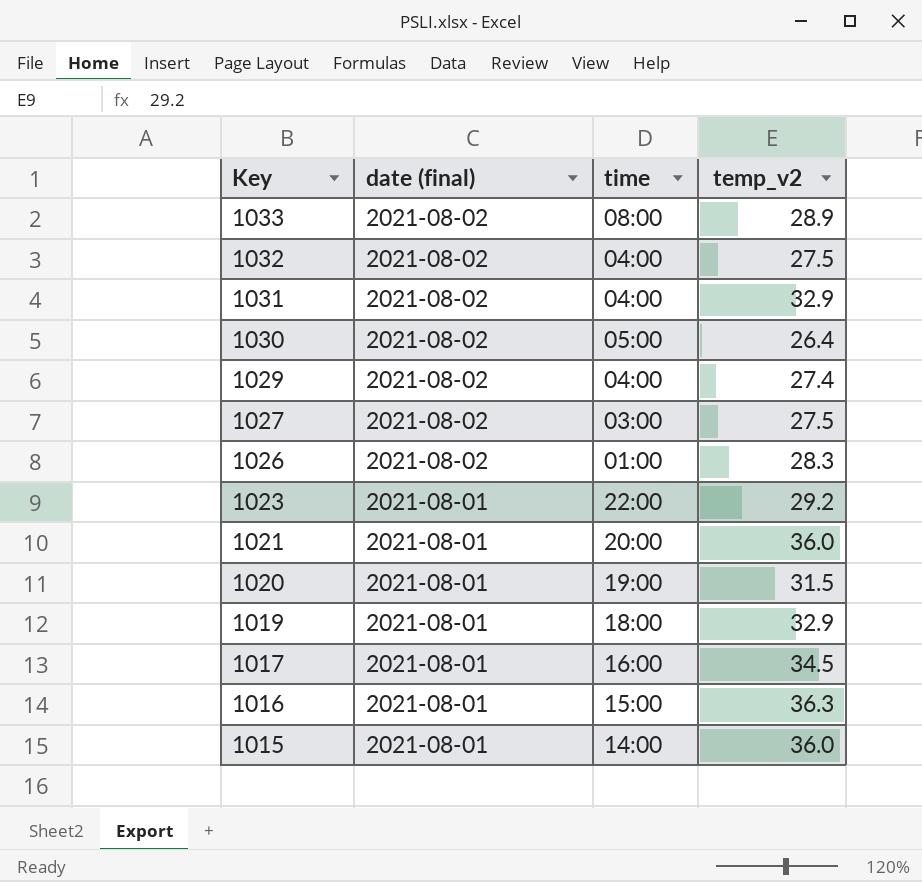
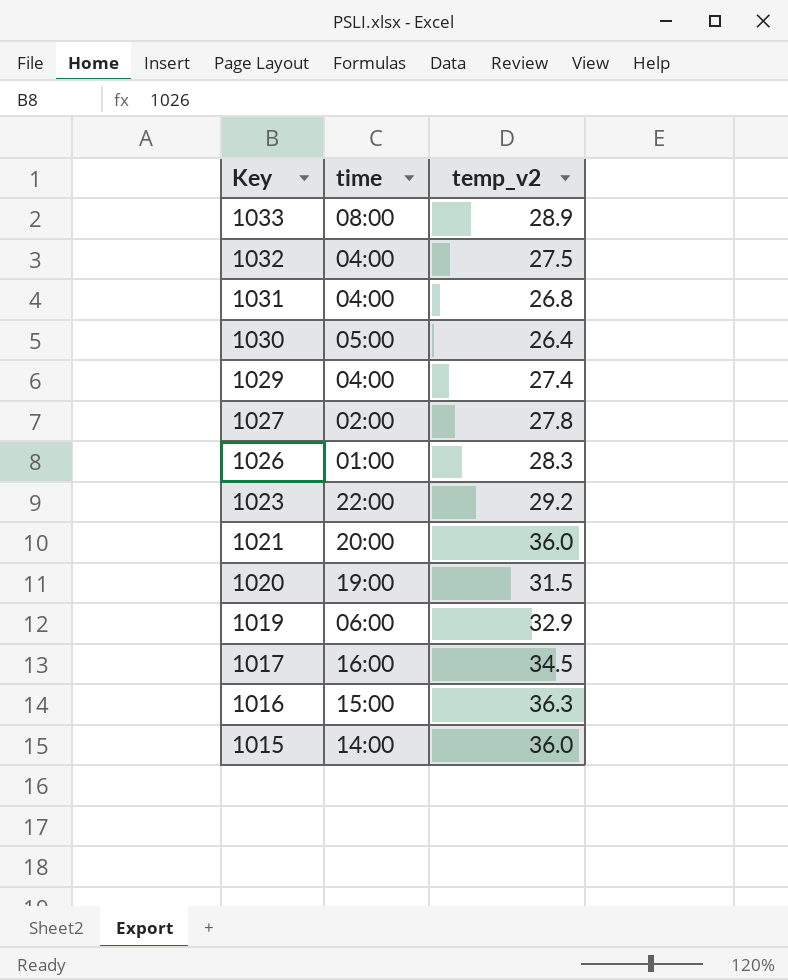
column date (final) | position: 2 -> none
1031 | temp_v2: 32.9 -> 26.8
1027 | time: 03:00 -> 02:00
1027 | temp_v2: 27.5 -> 27.8
1019 | time: 18:00 -> 06:00

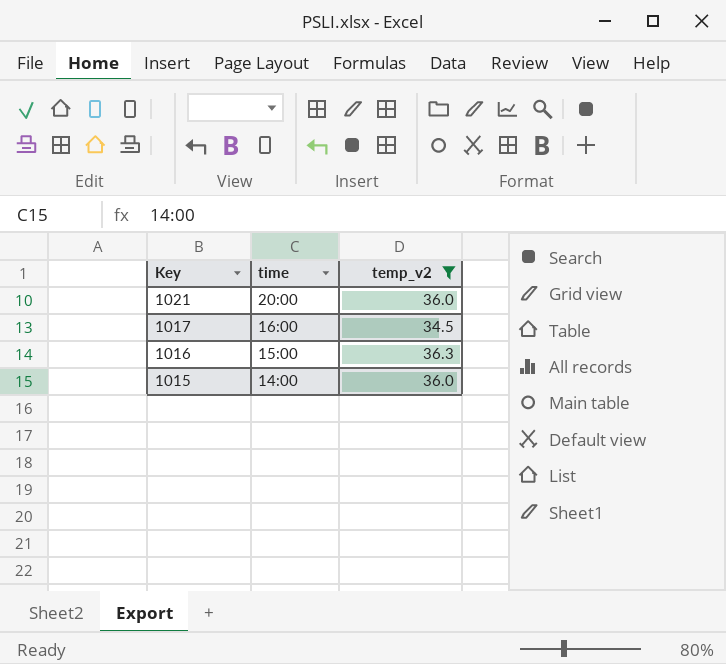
filter: none -> temp_v2 >= 34.5

